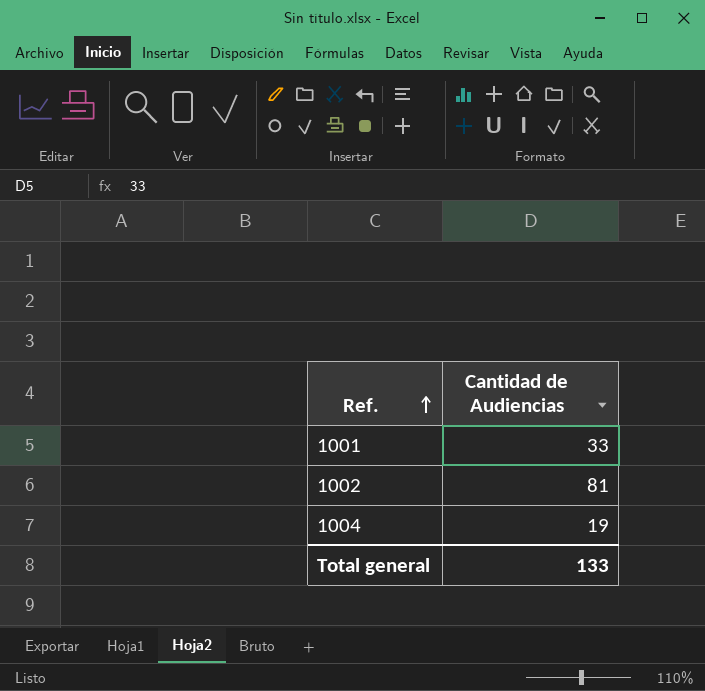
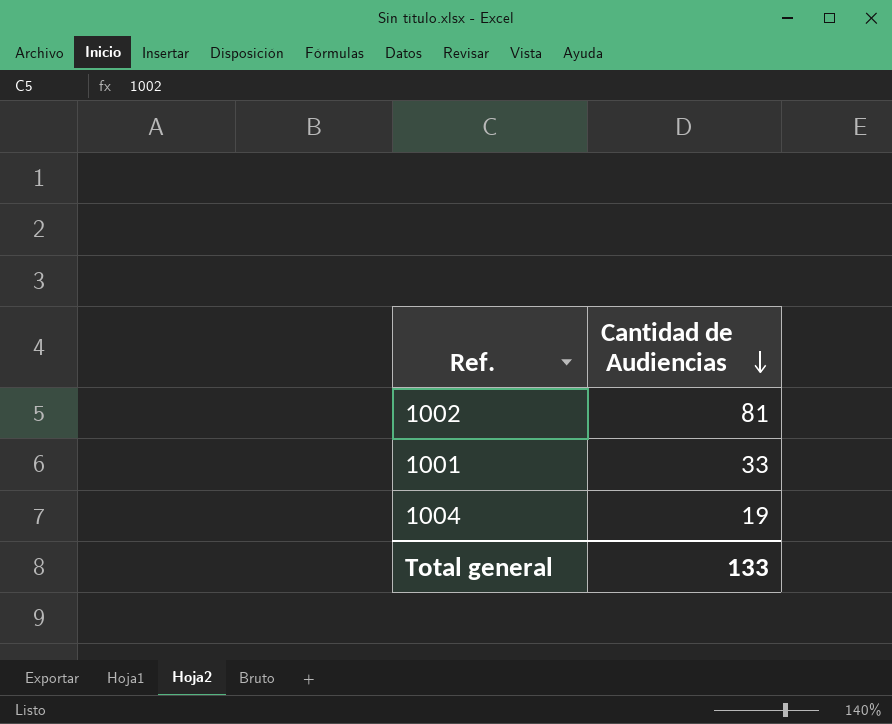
row order: Ref. ascending -> Cantidad de Audiencias descending

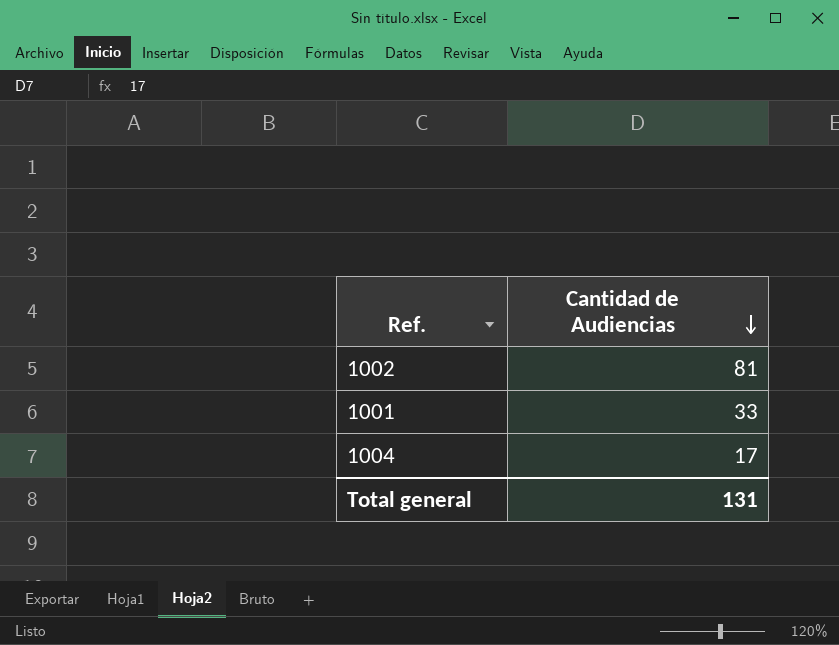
1004 | Cantidad de Audiencias: 19 -> 17
Total general | Cantidad de Audiencias: 133 -> 131

